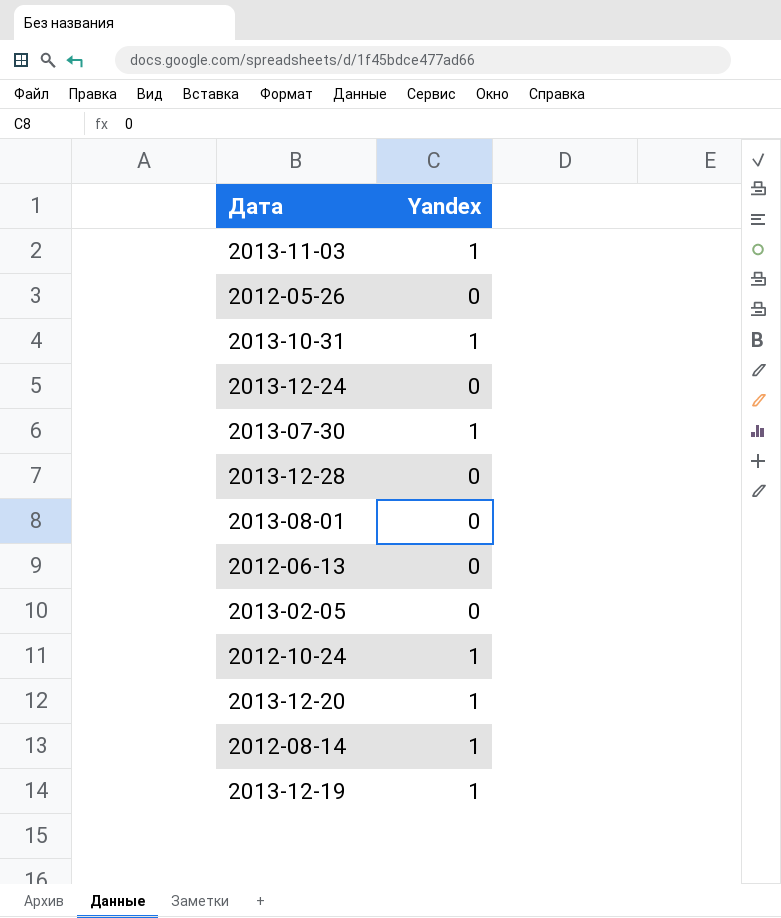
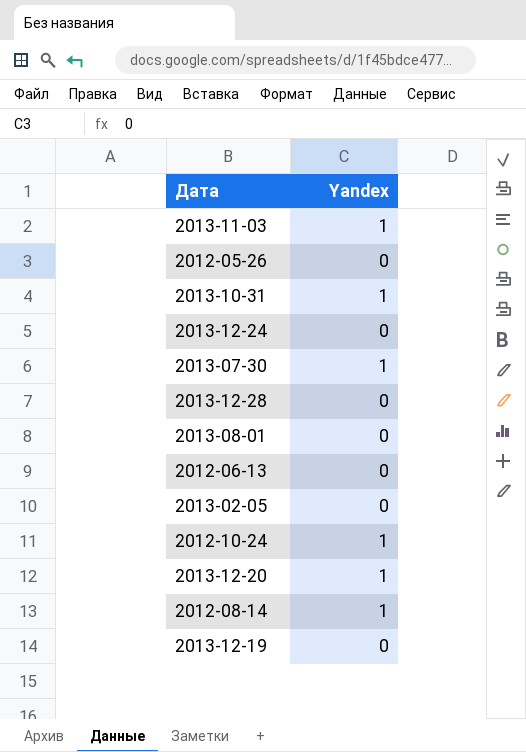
2013-12-19 | Yandex: 1 -> 0

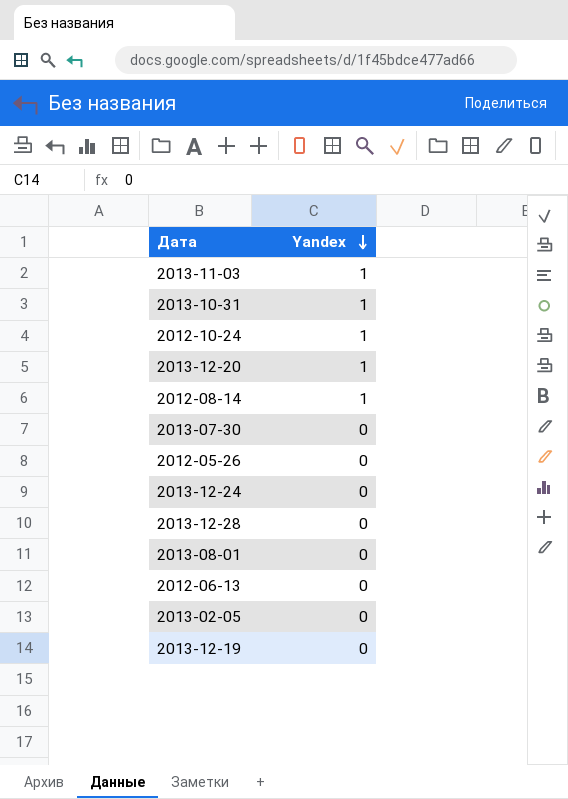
row order: none -> Yandex descending
2013-07-30 | Yandex: 1 -> 0

